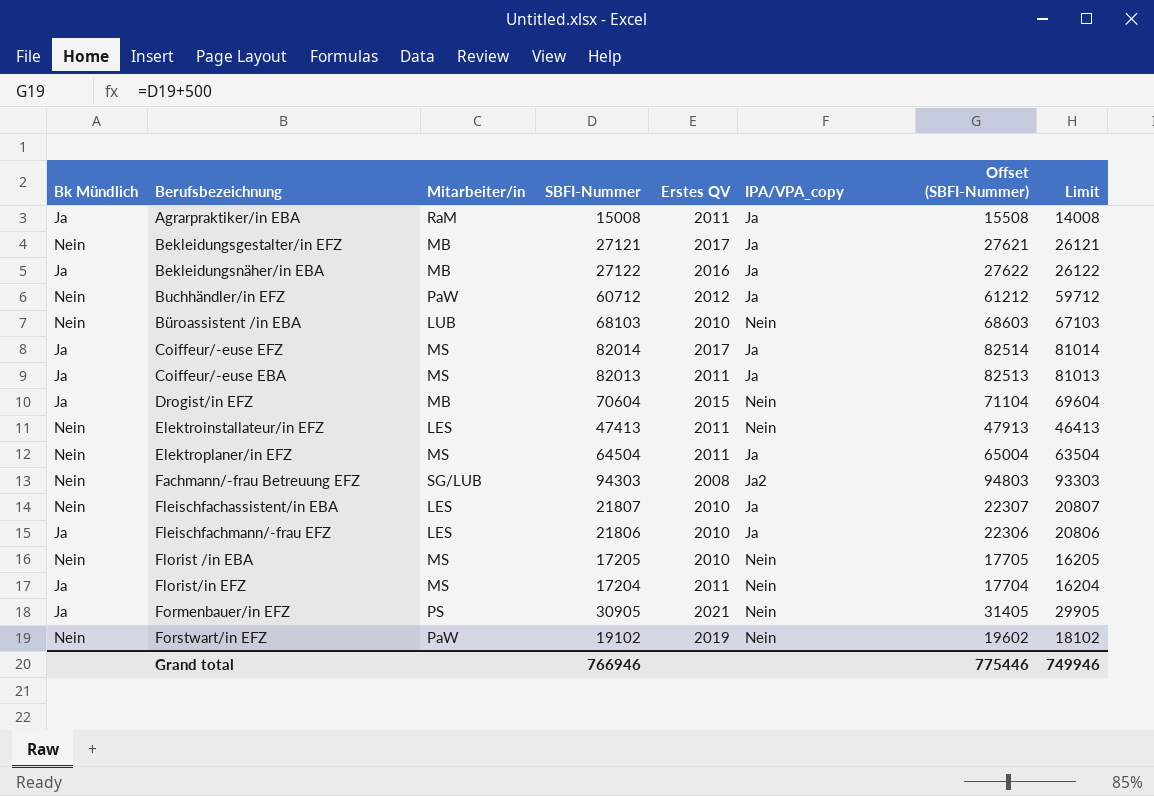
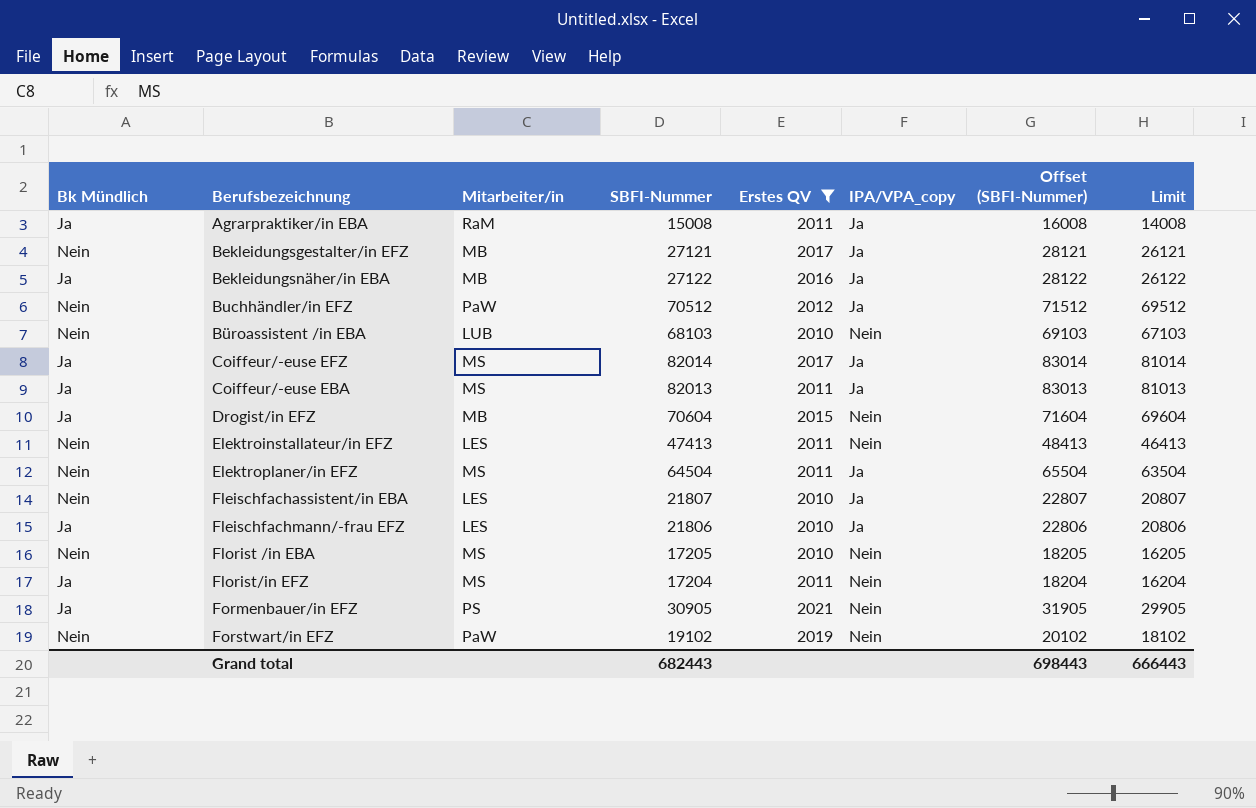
filter: none -> Erstes QV != 2008
column Offset (SBFI-Nummer) | formula: [SBFI-Nummer] + 500 -> [SBFI-Nummer] + 1000
Buchhändler/in EFZ | SBFI-Nummer: 60712 -> 70512
Buchhändler/in EFZ | Limit: 59712 -> 69512
Grand total | SBFI-Nummer: 766946 -> 682443
Grand total | Offset (SBFI-Nummer): 775446 -> 698443
Grand total | Limit: 749946 -> 666443

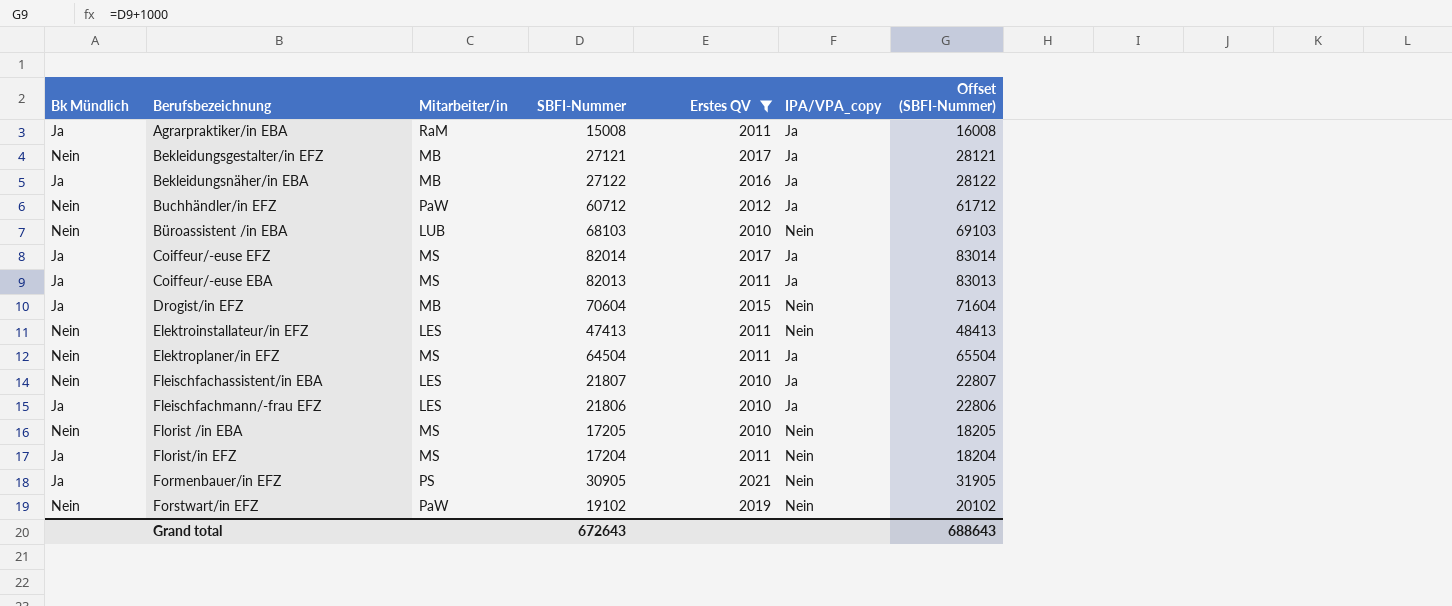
column Limit | formula: [SBFI-Nummer] - 1000 -> none
Buchhändler/in EFZ | SBFI-Nummer: 70512 -> 60712
Buchhändler/in EFZ | Offset (SBFI-Nummer): 71512 -> 61712
Grand total | SBFI-Nummer: 682443 -> 672643
Grand total | Offset (SBFI-Nummer): 698443 -> 688643

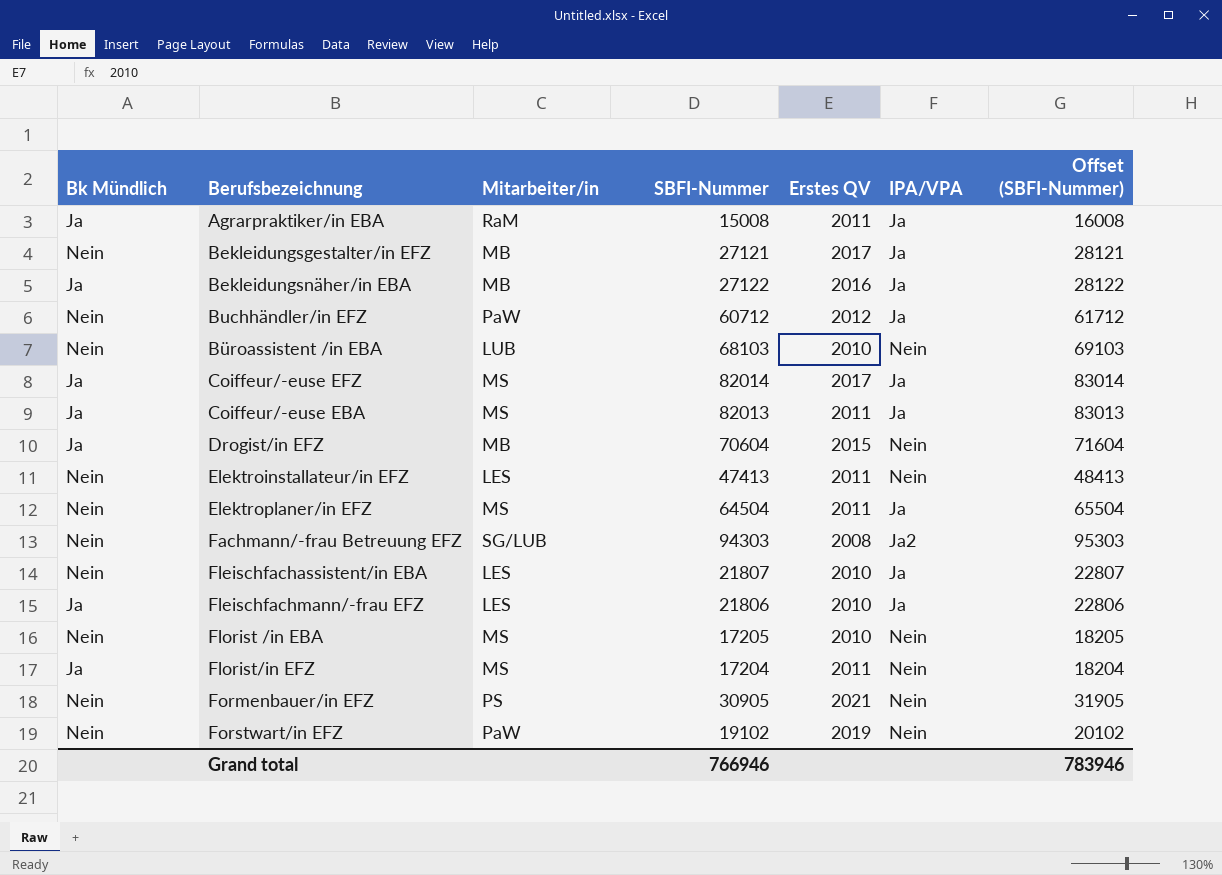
filter: Erstes QV != 2008 -> none
column name: IPA/VPA_copy -> IPA/VPA
Formenbauer/in EFZ | Bk Mündlich: Ja -> Nein
Grand total | SBFI-Nummer: 672643 -> 766946
Grand total | Offset (SBFI-Nummer): 688643 -> 783946

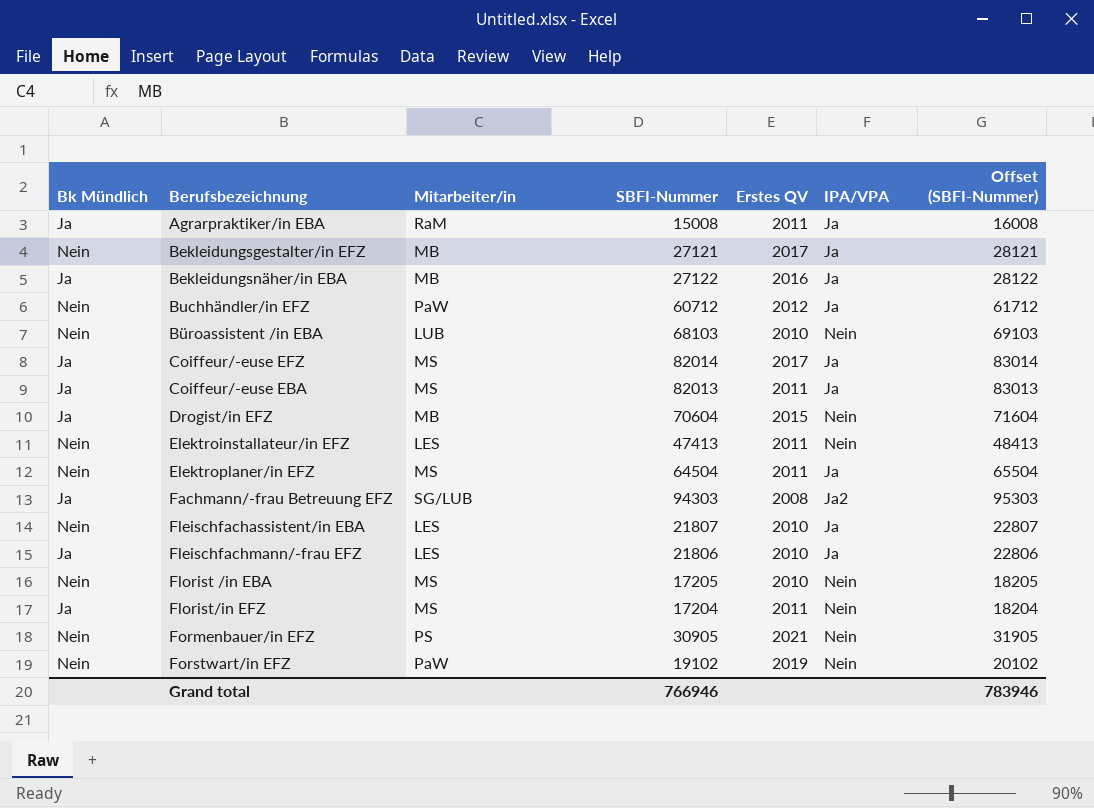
Fachmann/-frau Betreuung EFZ | Bk Mündlich: Nein -> Ja

